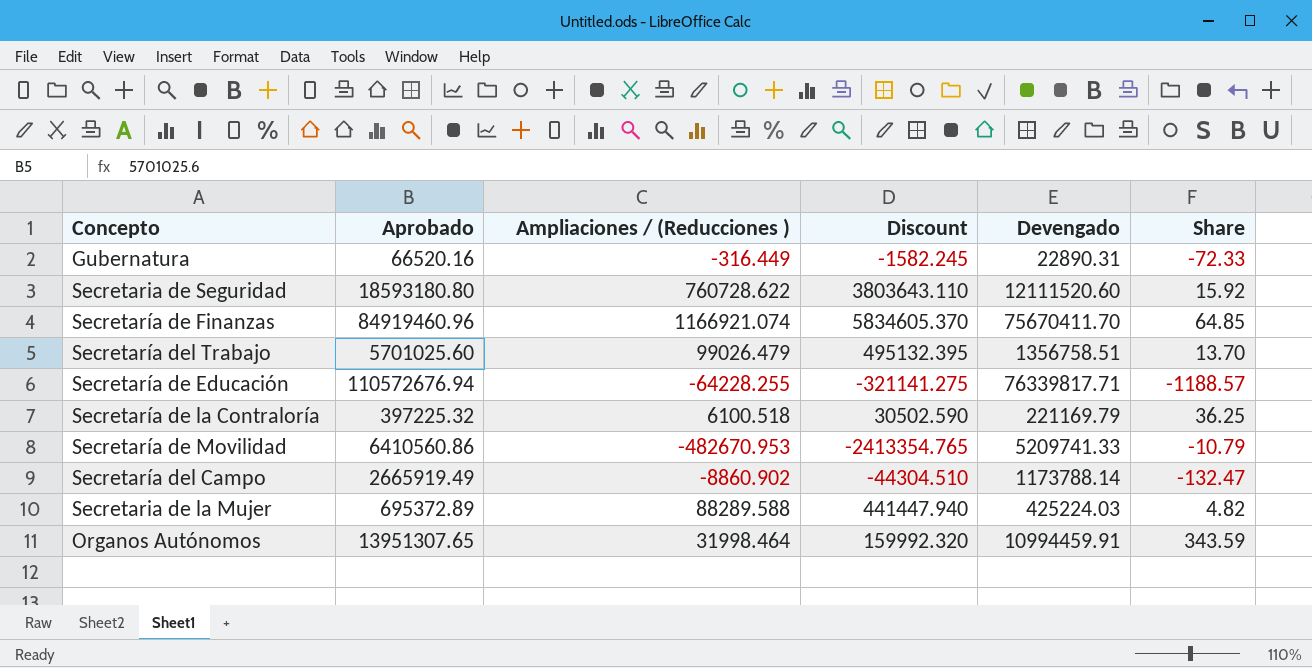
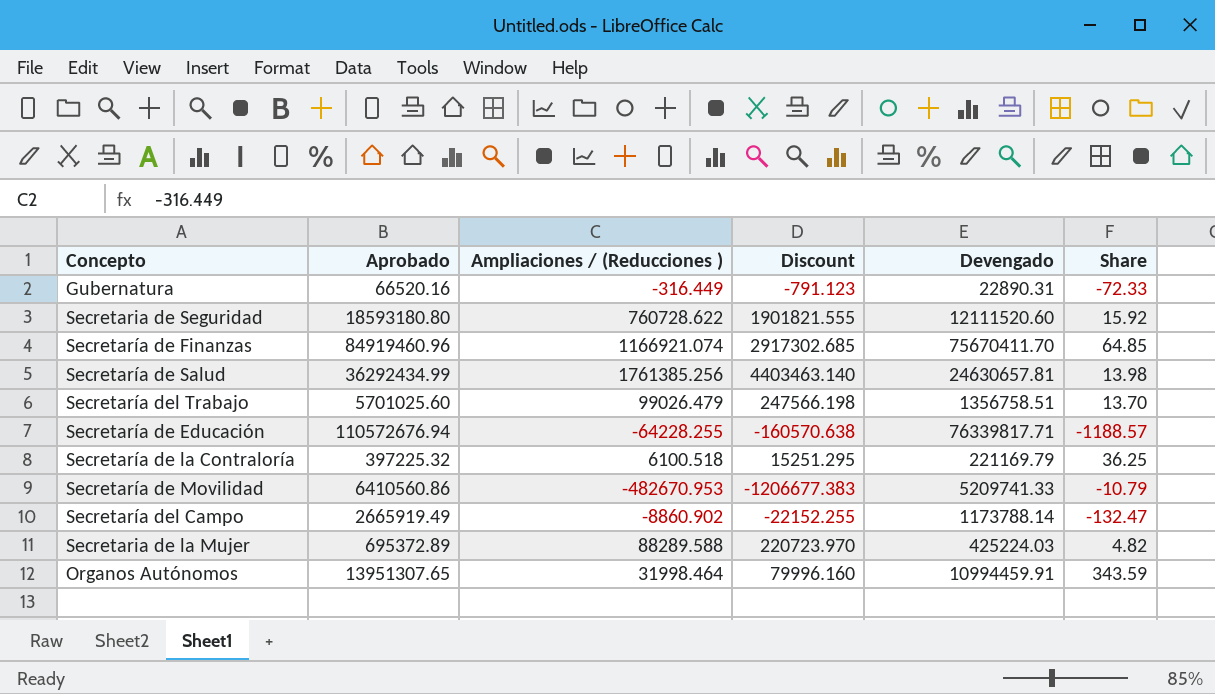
column Discount | formula: [Ampliaciones / (Reducciones )] * 5 -> [Ampliaciones / (Reducciones )] * 2.5
row Secretaría de Salud: none -> 36292434.99 | 1761385.256 | 4403463.140 | 24630657.81 | 13.98

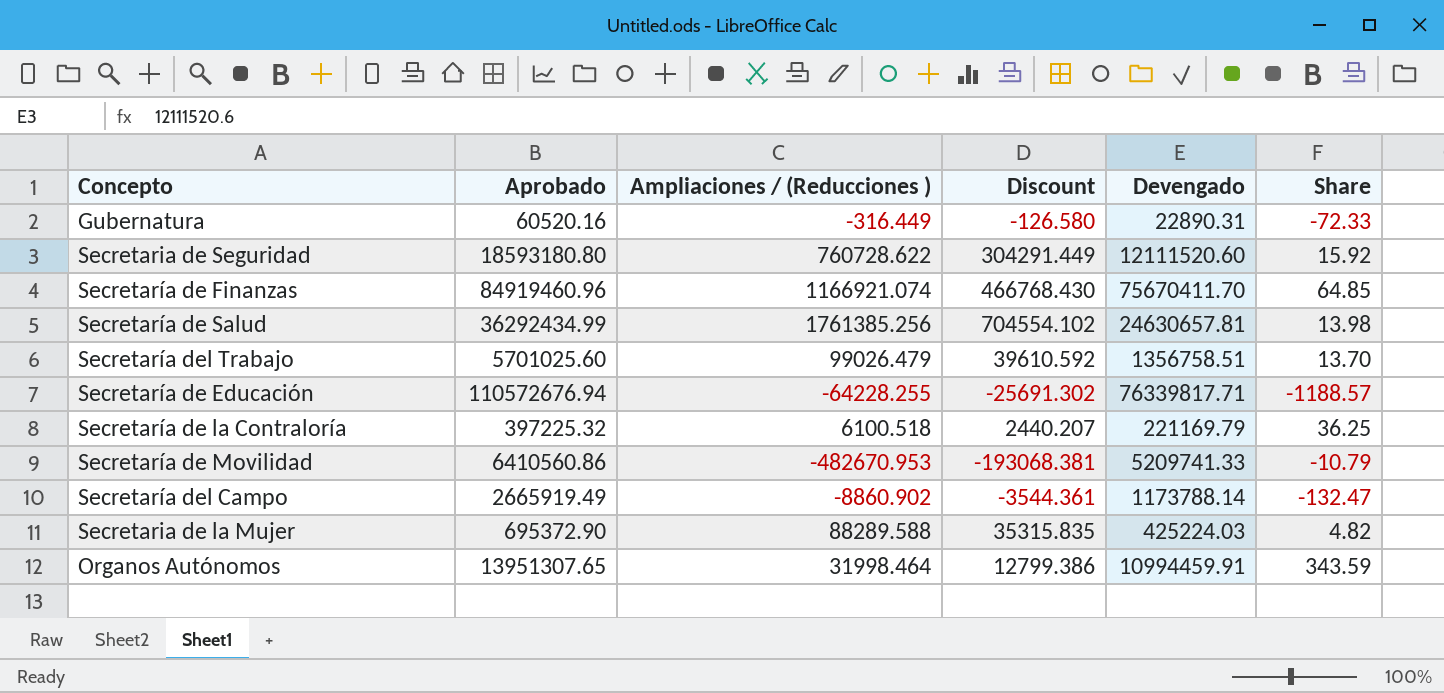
column Discount | formula: [Ampliaciones / (Reducciones )] * 2.5 -> [Ampliaciones / (Reducciones )] * 0.4
Gubernatura | Aprobado: 66520.16 -> 60520.16
Secretaria de la Mujer | Aprobado: 695372.89 -> 695372.90

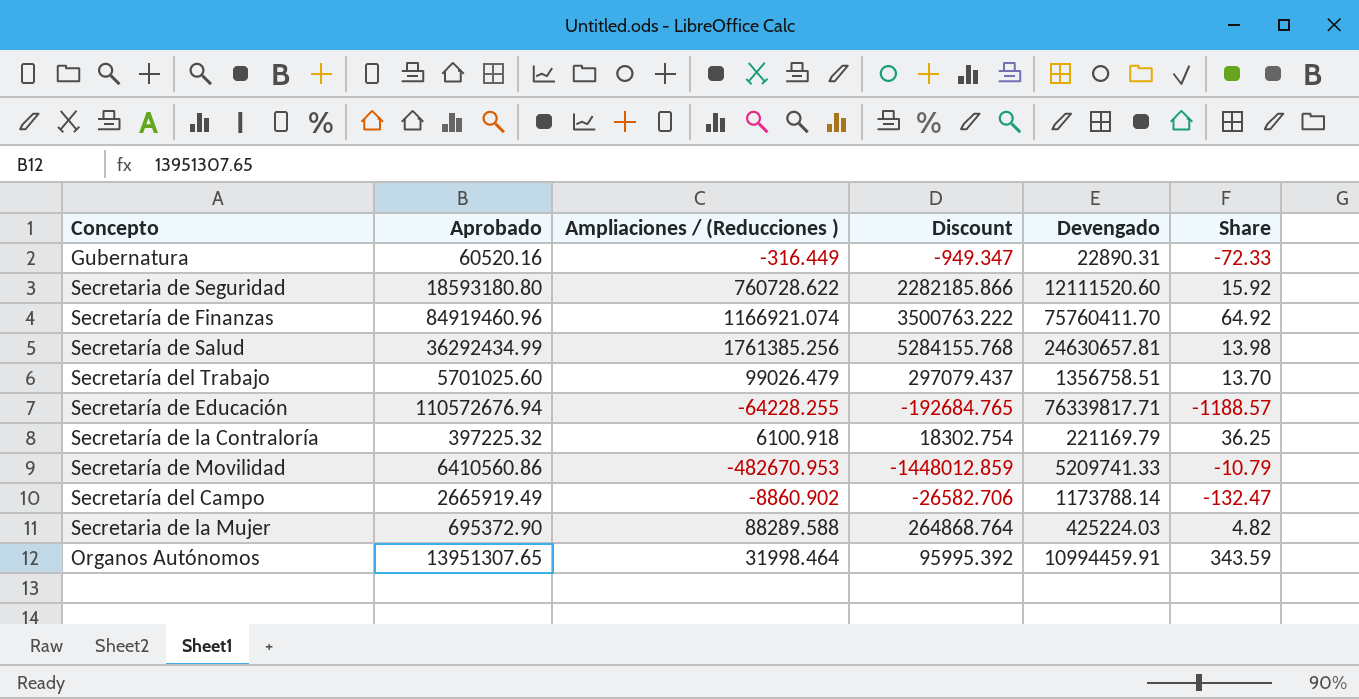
column Discount | formula: [Ampliaciones / (Reducciones )] * 0.4 -> [Ampliaciones / (Reducciones )] * 3
Secretaría de Finanzas | Devengado: 75670411.70 -> 75760411.70
Secretaría de Finanzas | Share: 64.85 -> 64.92
Secretaría de la Contraloría | Ampliaciones / (Reducciones ): 6100.518 -> 6100.918

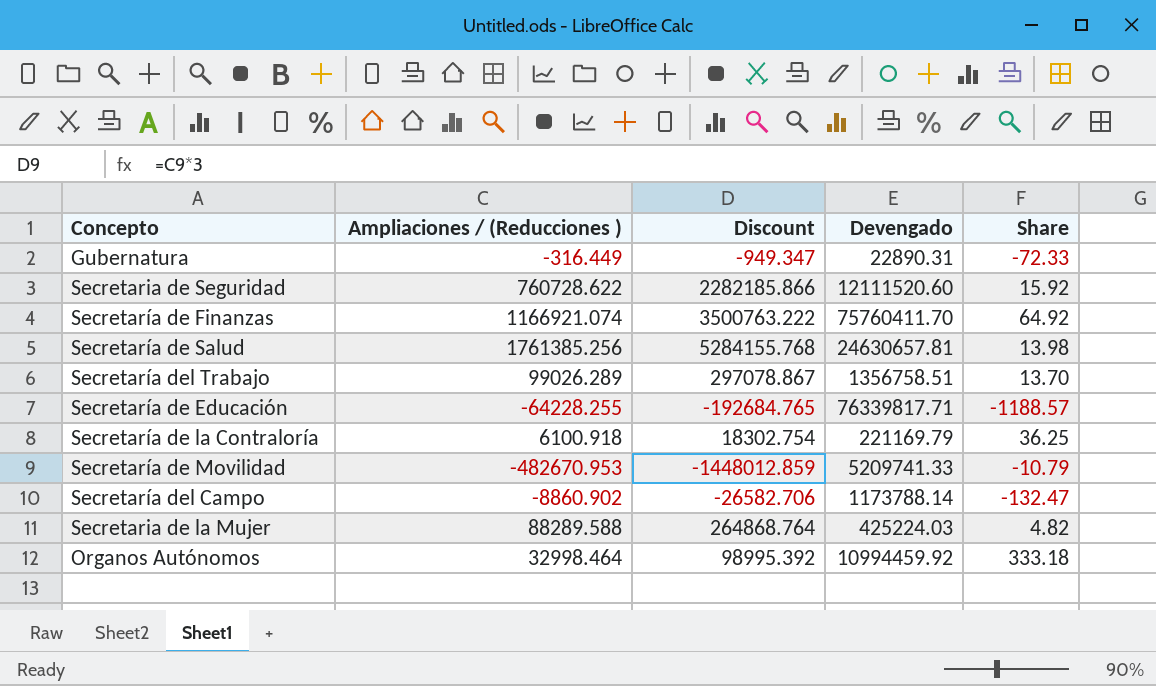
column Aprobado | position: 2 -> none
Secretaría del Trabajo | Ampliaciones / (Reducciones ): 99026.479 -> 99026.289
Secretaría del Trabajo | Discount: 297079.437 -> 297078.867
Organos Autónomos | Ampliaciones / (Reducciones ): 31998.464 -> 32998.464
Organos Autónomos | Discount: 95995.392 -> 98995.392
Organos Autónomos | Devengado: 10994459.91 -> 10994459.92
Organos Autónomos | Share: 343.59 -> 333.18

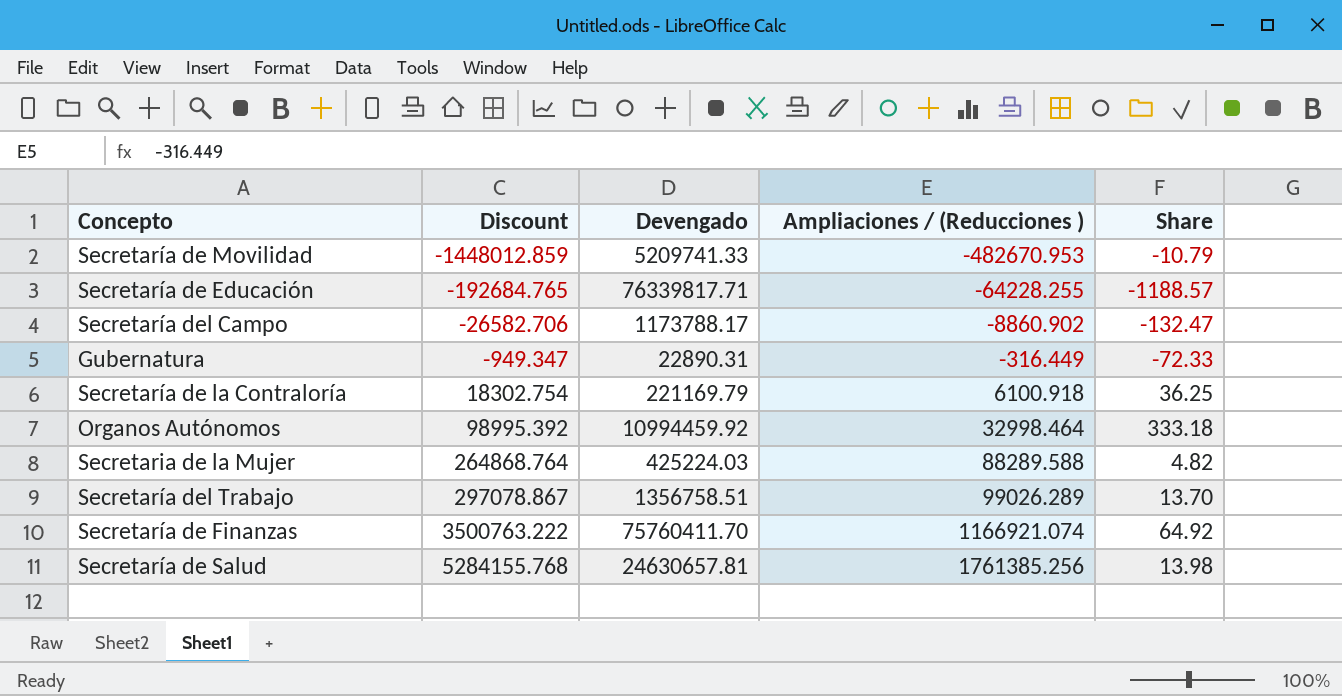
row order: none -> Discount ascending
column Ampliaciones / (Reducciones ) | position: 2 -> 4
row Secretaria de Seguridad: 760728.622 | 2282185.866 | 12111520.60 | 15.92 -> none
Secretaría del Campo | Devengado: 1173788.14 -> 1173788.17

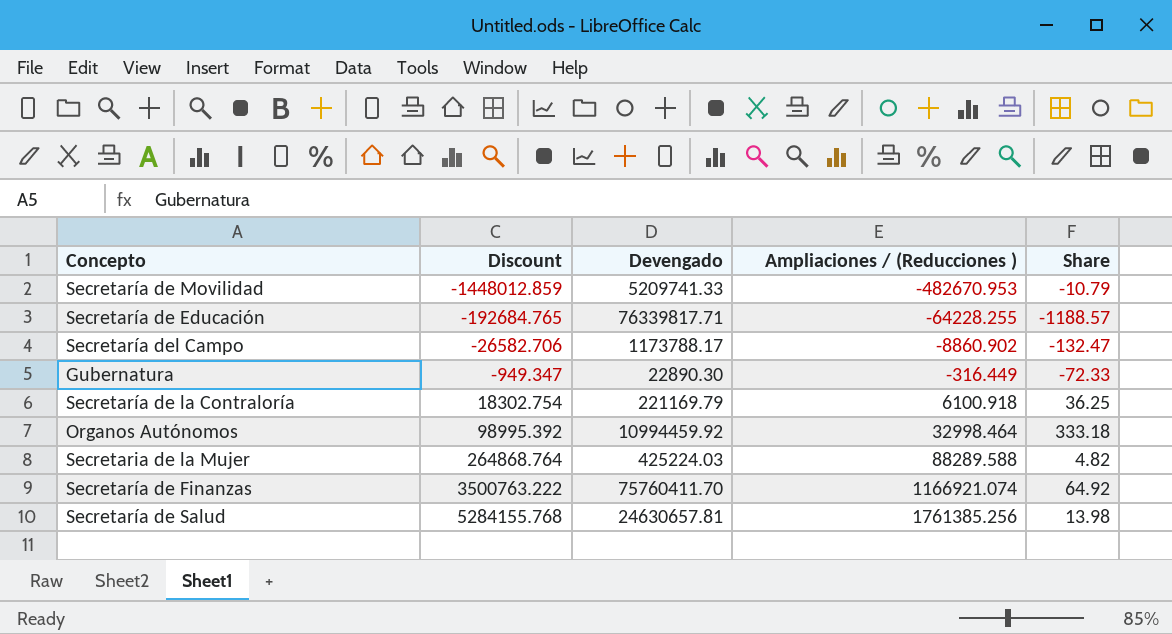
row Secretaría del Trabajo: 297078.867 | 1356758.51 | 99026.289 | 13.70 -> none
Gubernatura | Devengado: 22890.31 -> 22890.30

